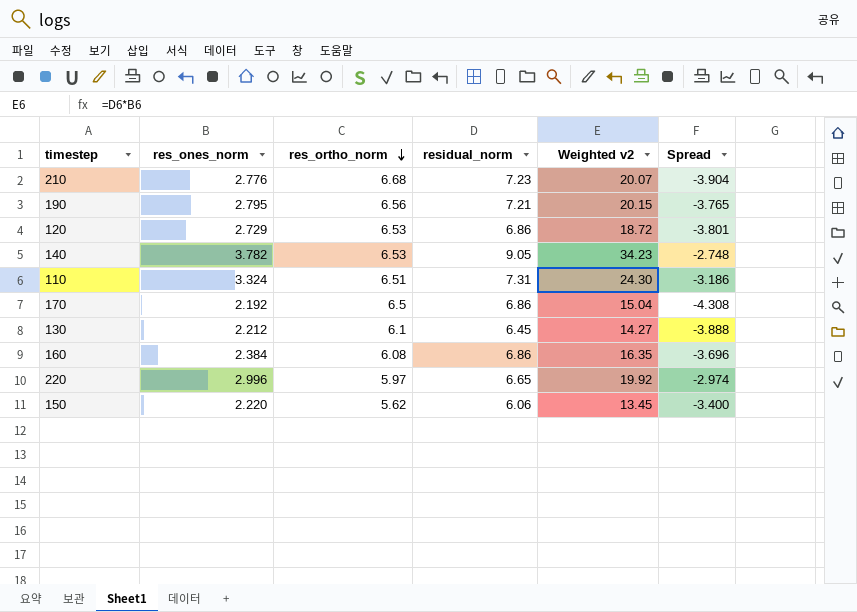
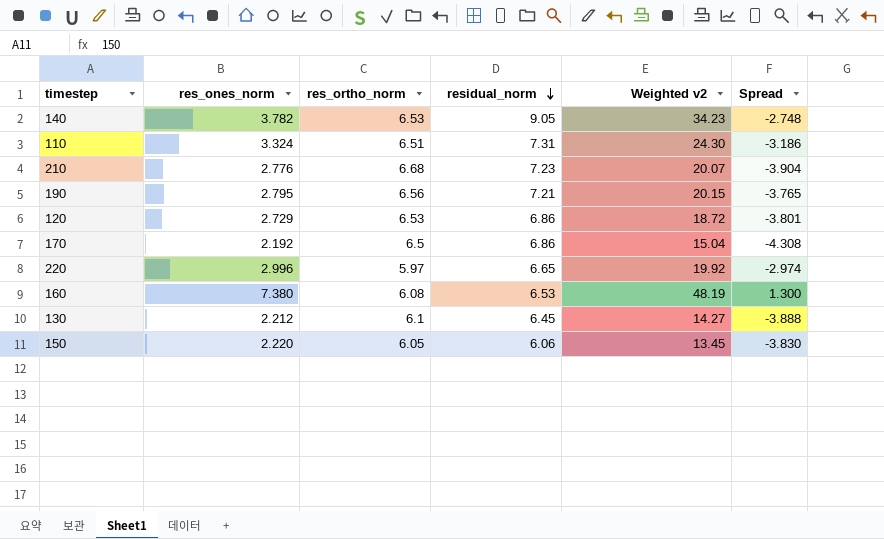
row order: res_ortho_norm descending -> residual_norm descending
160 | res_ones_norm: 2.384 -> 7.380
160 | residual_norm: 6.86 -> 6.53
160 | Weighted v2: 16.35 -> 48.19
160 | Spread: -3.696 -> 1.300
150 | res_ortho_norm: 5.62 -> 6.05
150 | Spread: -3.400 -> -3.830

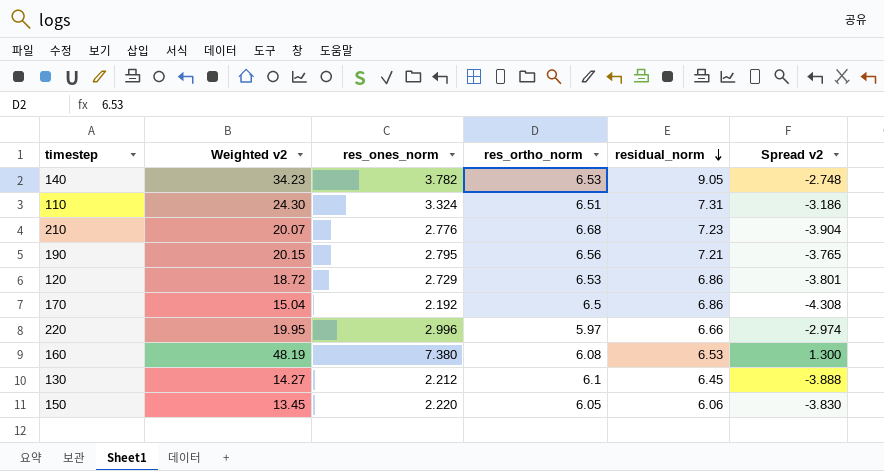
column Weighted v2 | position: 5 -> 2
column name: Spread -> Spread v2
220 | Weighted v2: 19.92 -> 19.95
220 | residual_norm: 6.65 -> 6.66

